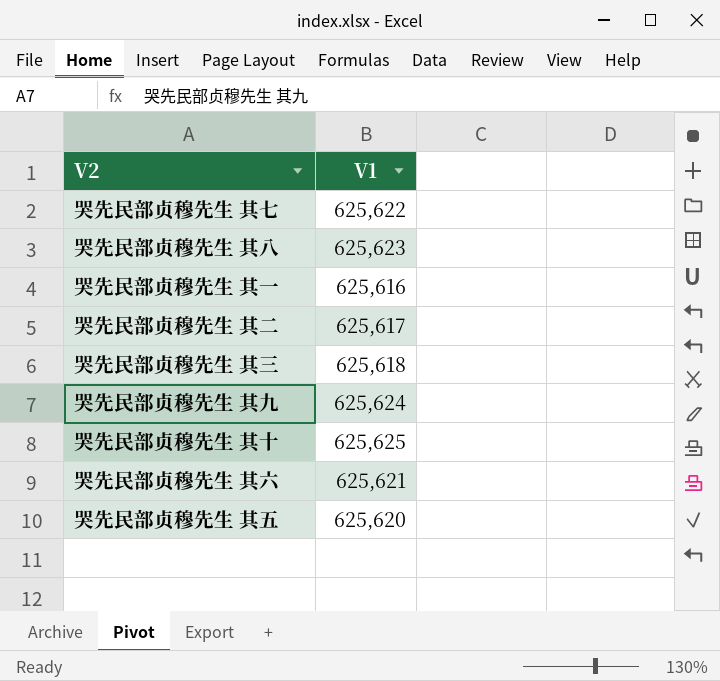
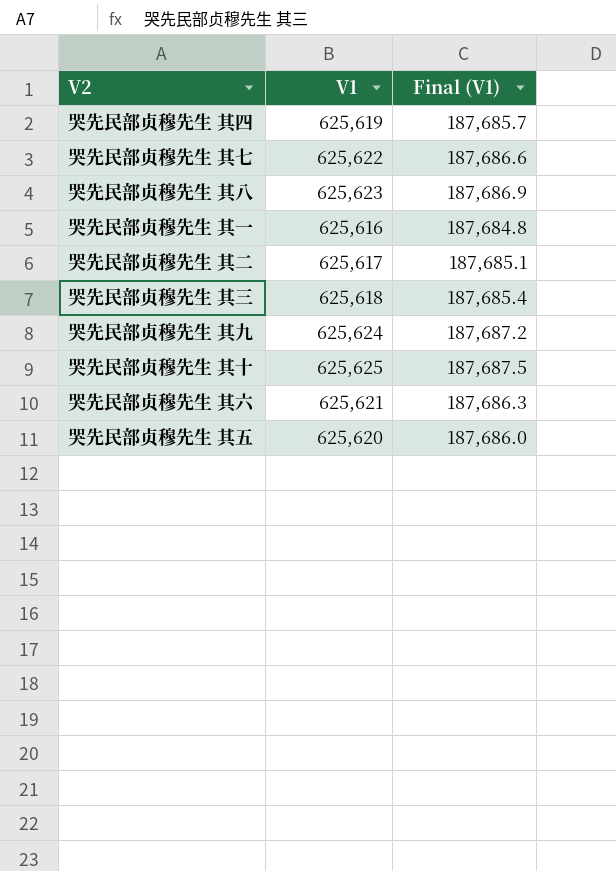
column Final (V1) | formula: none -> [V1] * 0.3
row 哭先民部贞穆先生 其四: none -> 625,619 | 187,685.7

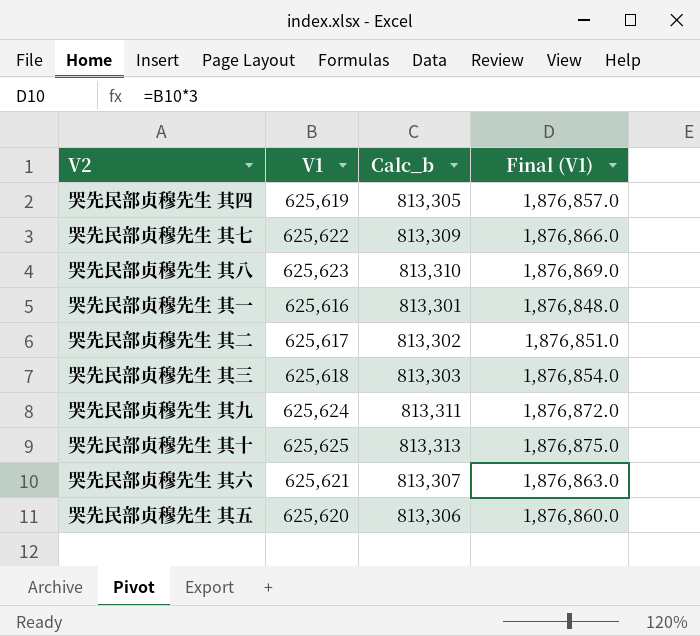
column Calc_b | formula: none -> [V1] * 1.3
column Final (V1) | formula: [V1] * 0.3 -> [V1] * 3

